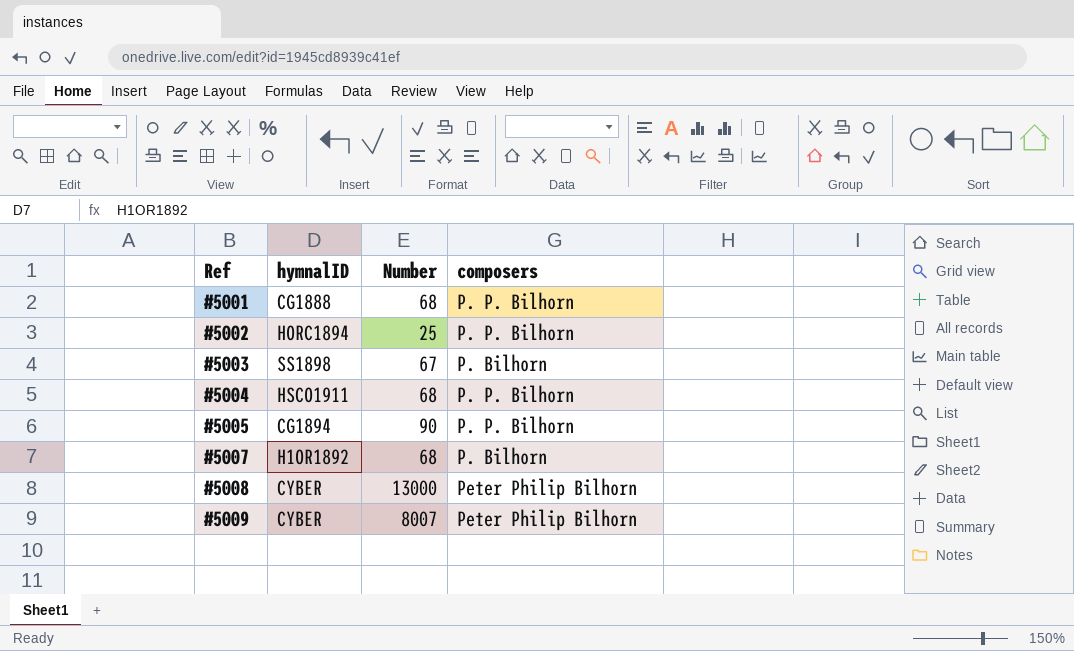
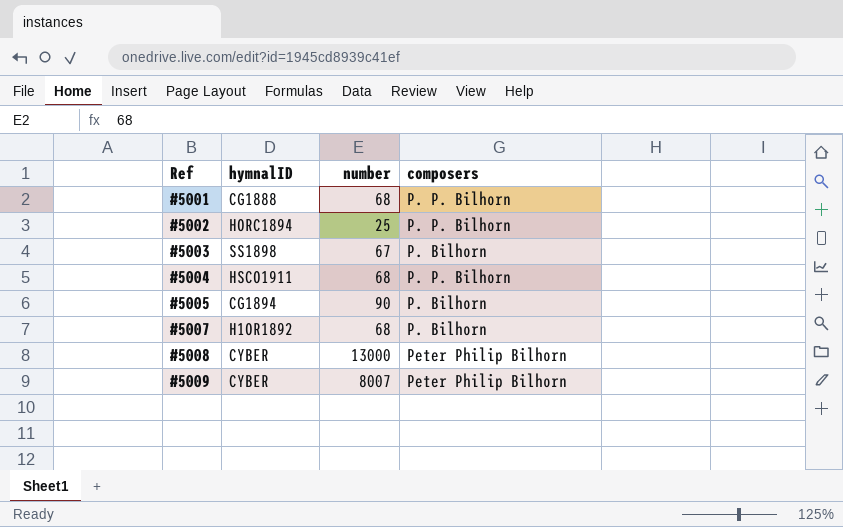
column name: Number -> number
#5005 | composers: P. P. Bilhorn -> P. Bilhorn

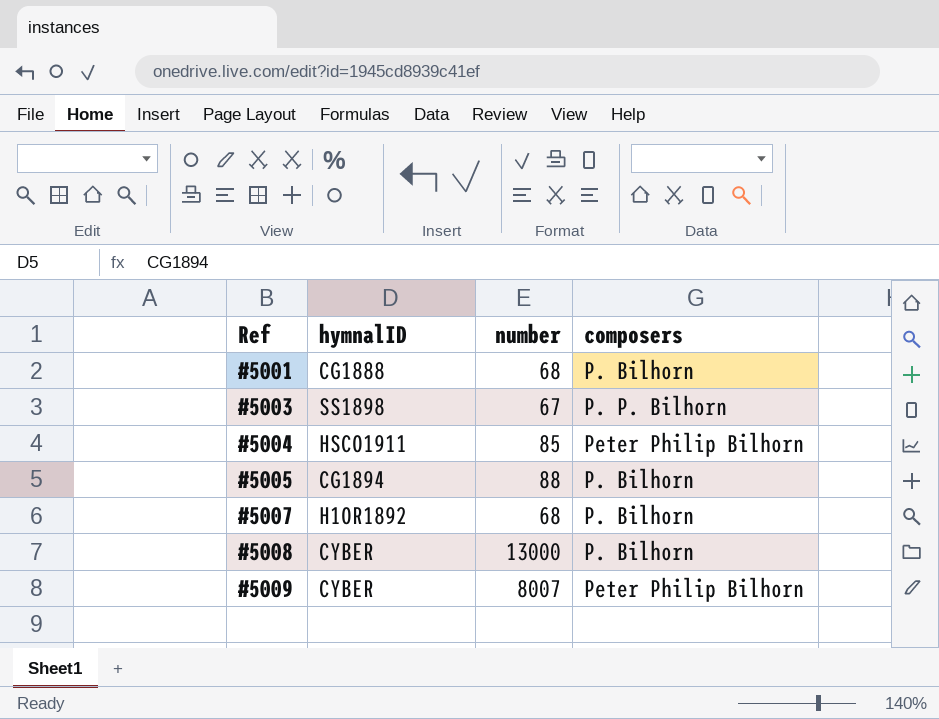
row #5002: HORC1894 | 25 | P. P. Bilhorn -> none
#5001 | composers: P. P. Bilhorn -> P. Bilhorn
#5003 | composers: P. Bilhorn -> P. P. Bilhorn
#5004 | number: 68 -> 85
#5004 | composers: P. P. Bilhorn -> Peter Philip Bilhorn
#5005 | number: 90 -> 88
#5008 | composers: Peter Philip Bilhorn -> P. Bilhorn

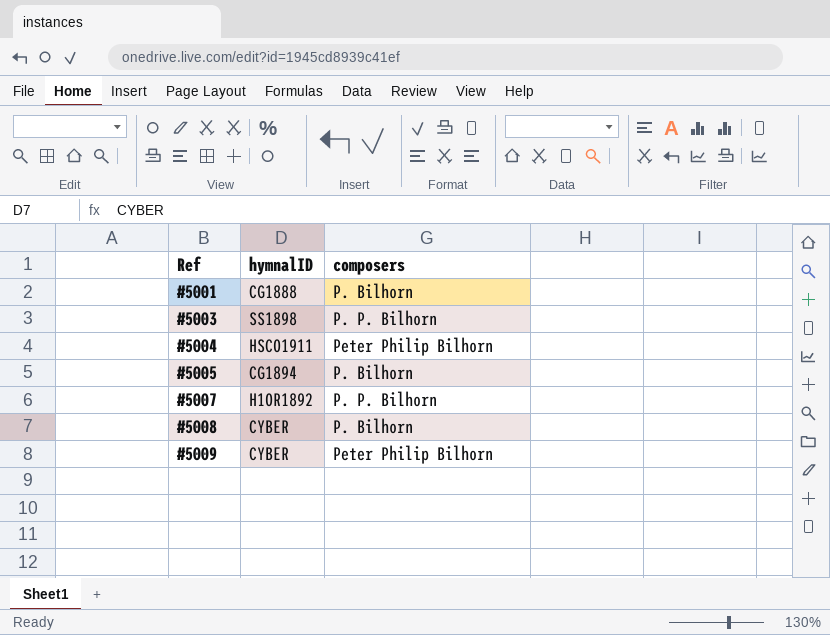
column number | position: 3 -> none
#5007 | composers: P. Bilhorn -> P. P. Bilhorn

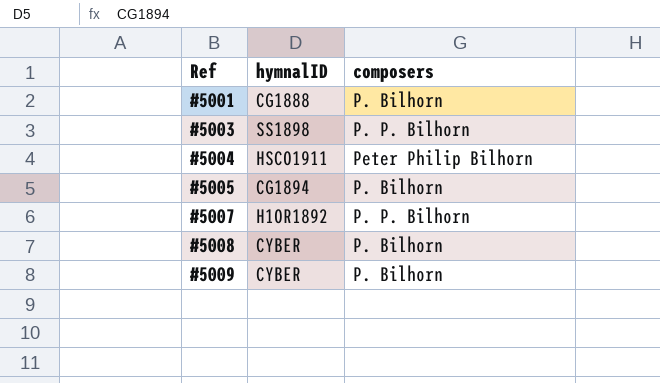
#5009 | composers: Peter Philip Bilhorn -> P. Bilhorn

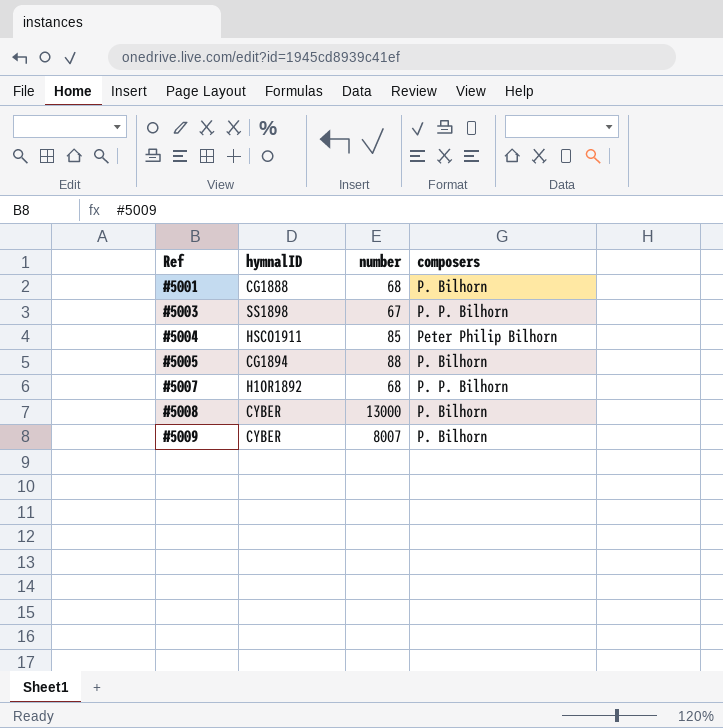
column number | position: none -> 3

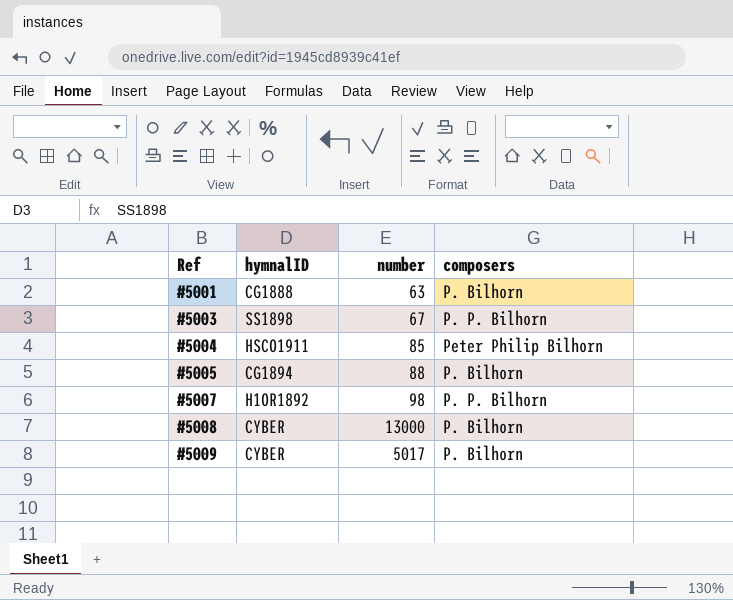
#5001 | number: 68 -> 63
#5007 | number: 68 -> 98
#5009 | number: 8007 -> 5017

